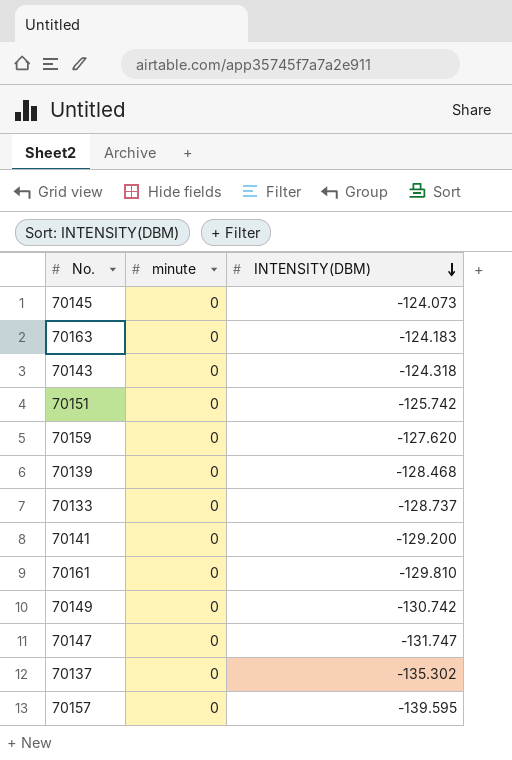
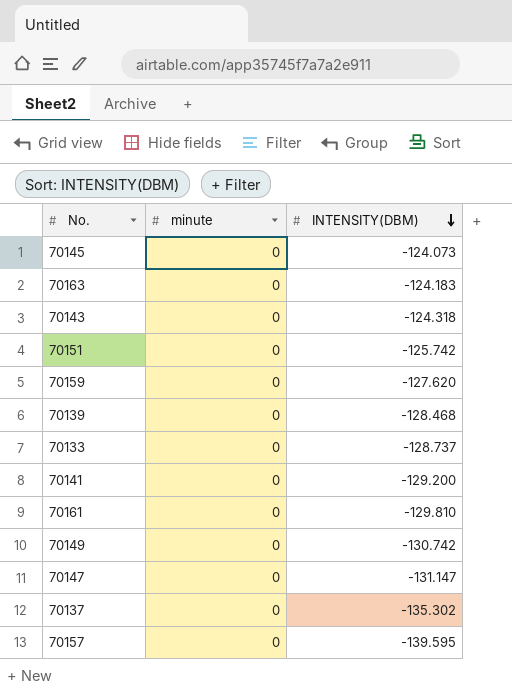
70147 | INTENSITY(DBM): -131.747 -> -131.147

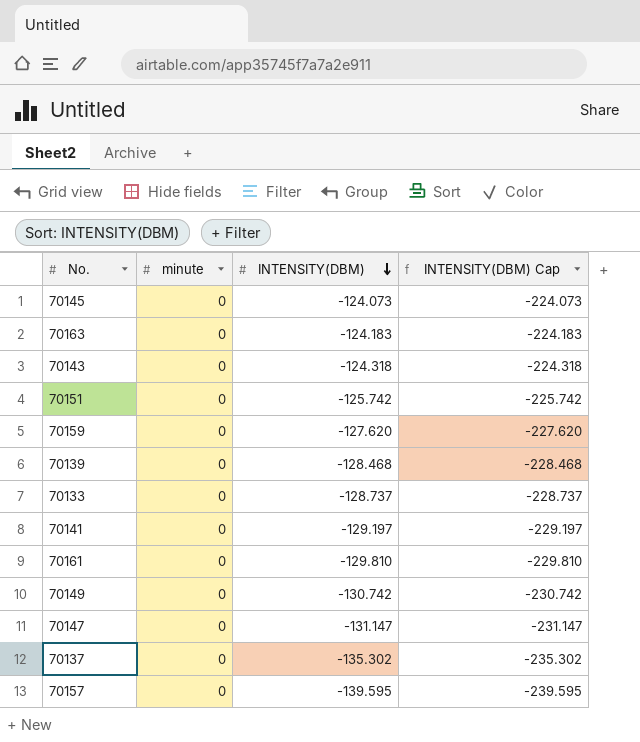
column INTENSITY(DBM) Cap | formula: none -> [INTENSITY(DBM)] - 100
70141 | INTENSITY(DBM): -129.200 -> -129.197

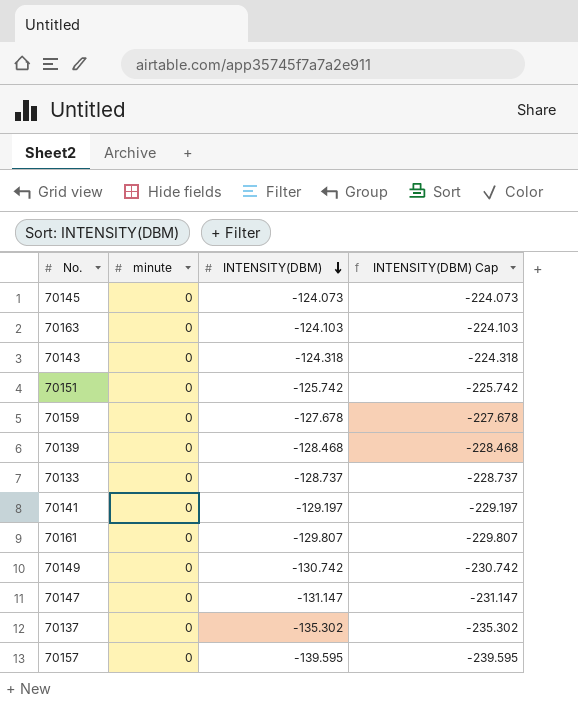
70163 | INTENSITY(DBM): -124.183 -> -124.103
70163 | INTENSITY(DBM) Cap: -224.183 -> -224.103
70159 | INTENSITY(DBM): -127.620 -> -127.678
70159 | INTENSITY(DBM) Cap: -227.620 -> -227.678
70161 | INTENSITY(DBM): -129.810 -> -129.807
70161 | INTENSITY(DBM) Cap: -229.810 -> -229.807

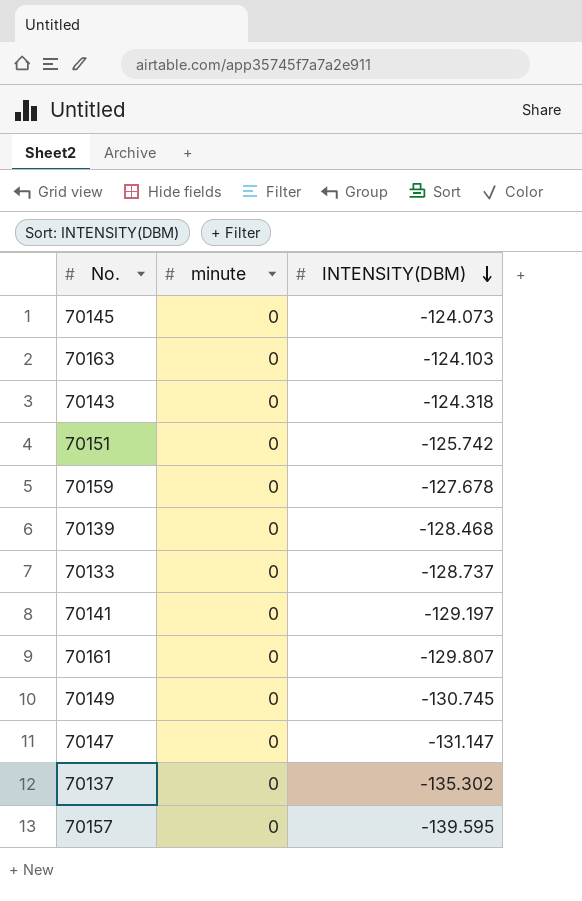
column INTENSITY(DBM) Cap | formula: [INTENSITY(DBM)] - 100 -> none
70149 | INTENSITY(DBM): -130.742 -> -130.745

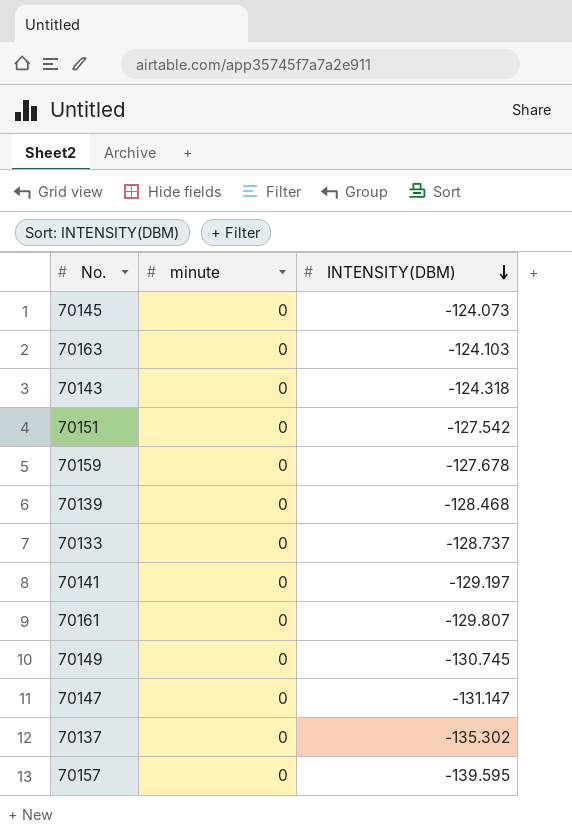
70151 | INTENSITY(DBM): -125.742 -> -127.542

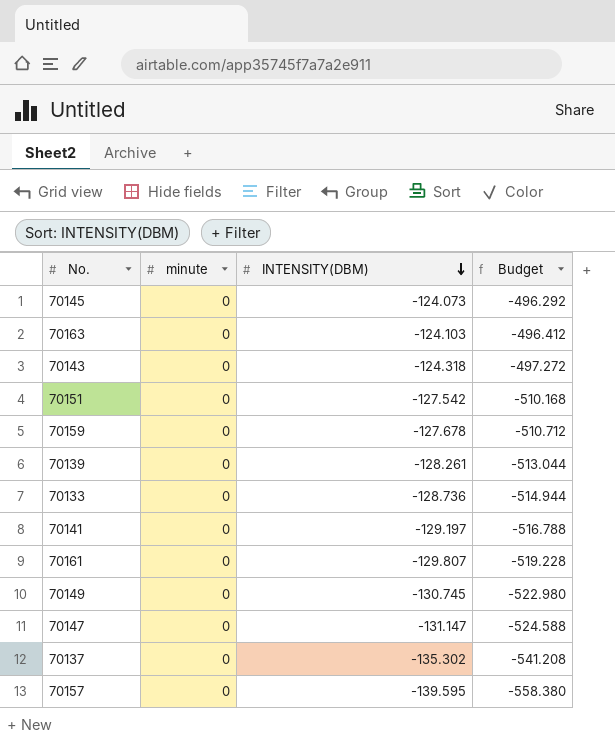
column Budget | formula: none -> [INTENSITY(DBM)] * 4
70139 | INTENSITY(DBM): -128.468 -> -128.261
70133 | INTENSITY(DBM): -128.737 -> -128.736

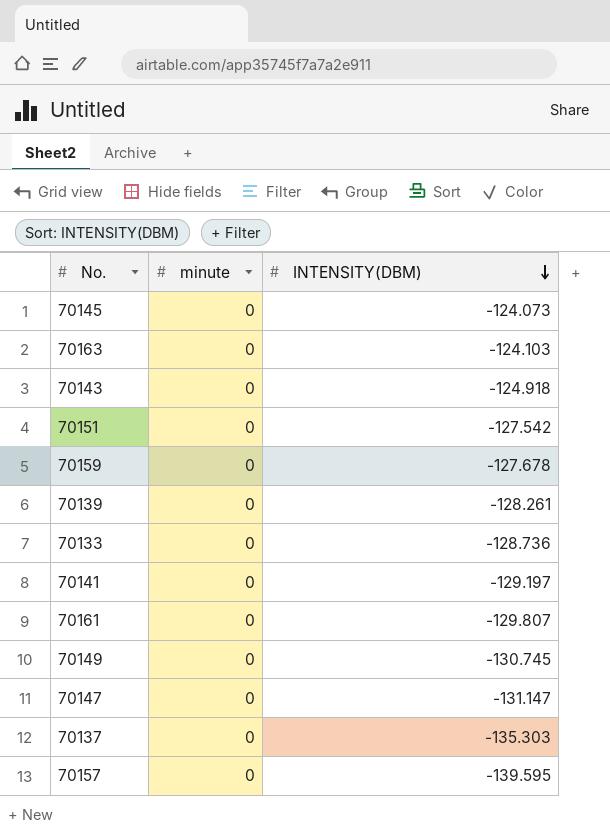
column Budget | formula: [INTENSITY(DBM)] * 4 -> none
70143 | INTENSITY(DBM): -124.318 -> -124.918
70137 | INTENSITY(DBM): -135.302 -> -135.303

